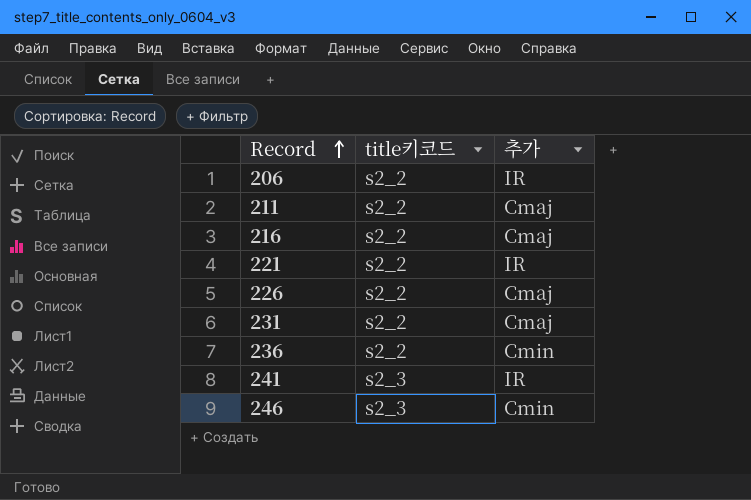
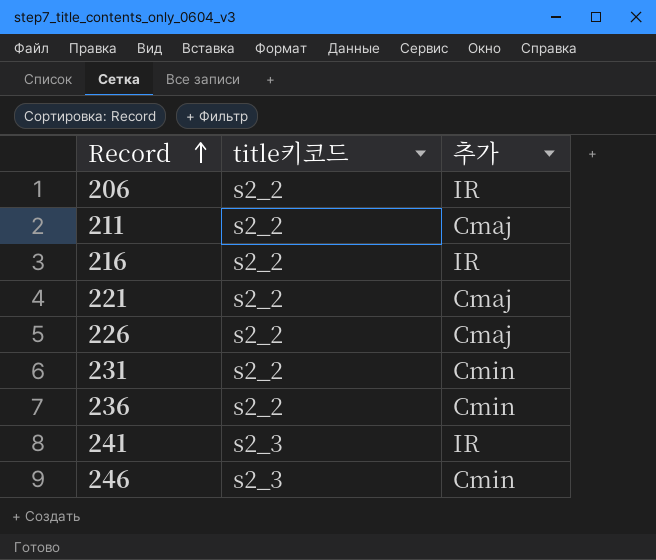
216 | 추가: Cmaj -> IR
221 | 추가: IR -> Cmaj
231 | 추가: Cmaj -> Cmin

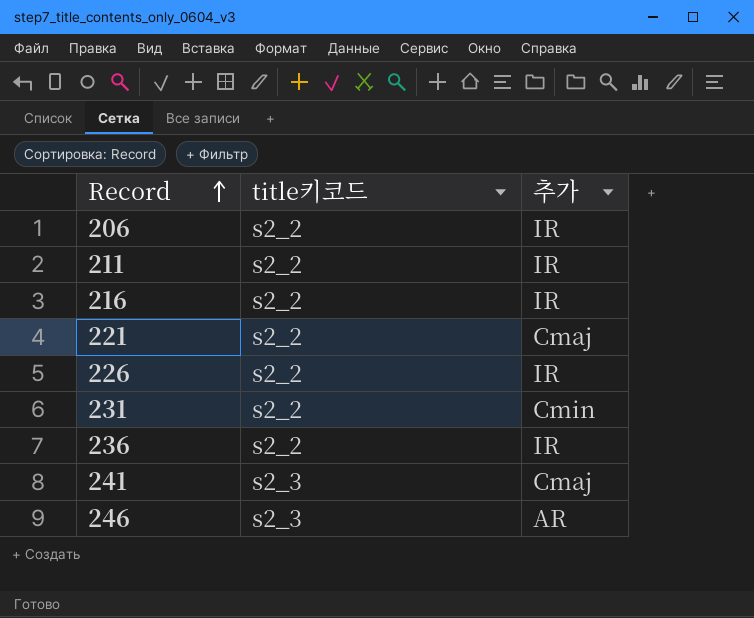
211 | 추가: Cmaj -> IR
226 | 추가: Cmaj -> IR
236 | 추가: Cmin -> IR
241 | 추가: IR -> Cmaj
246 | 추가: Cmin -> AR

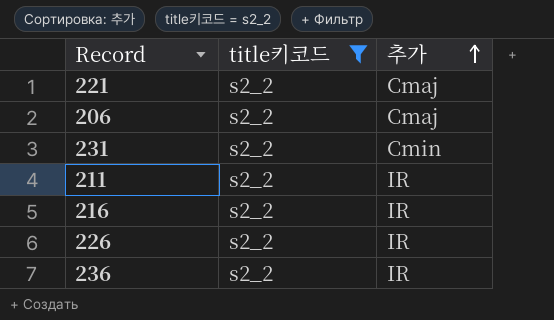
filter: none -> title키코드 = s2_2
row order: Record ascending -> 추가 ascending
206 | 추가: IR -> Cmaj

